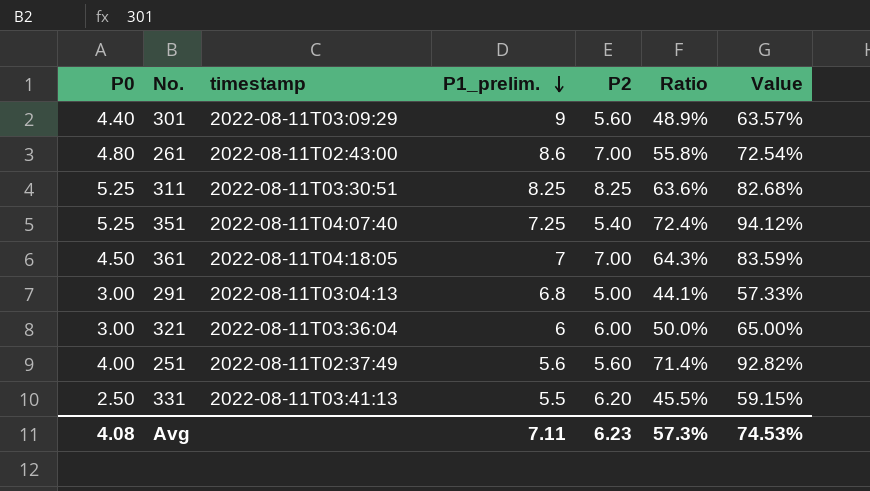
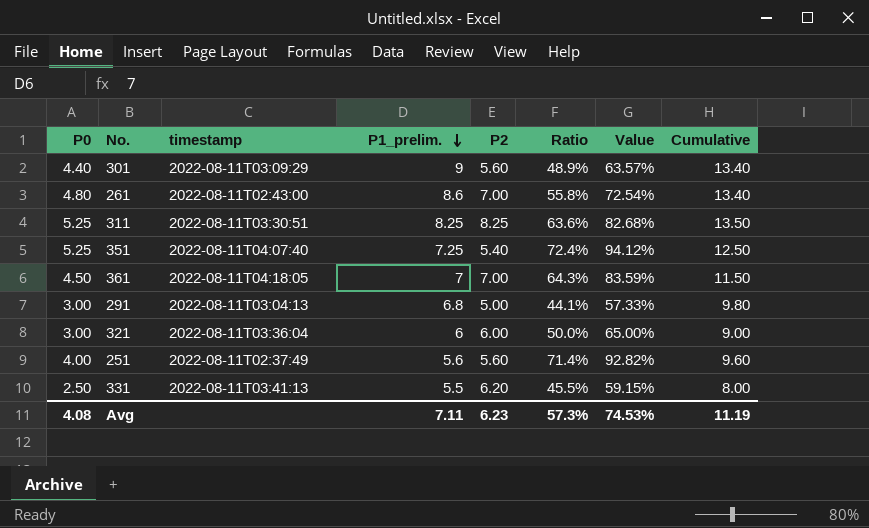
column Cumulative | formula: none -> [P0] + [P1_prelim.]

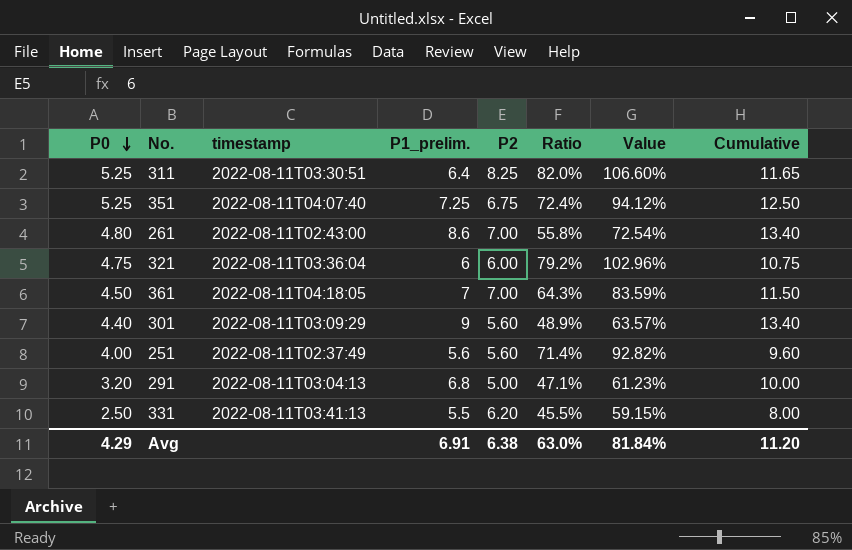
row order: P1_prelim. descending -> P0 descending
311 | P1_prelim.: 8.25 -> 6.4
311 | Ratio: 63.6% -> 82.0%
311 | Value: 82.68% -> 106.60%
311 | Cumulative: 13.50 -> 11.65
351 | P2: 5.40 -> 6.75
321 | P0: 3.00 -> 4.75
321 | Ratio: 50.0% -> 79.2%
321 | Value: 65.00% -> 102.96%
321 | Cumulative: 9.00 -> 10.75
291 | P0: 3.00 -> 3.20
291 | Ratio: 44.1% -> 47.1%
291 | Value: 57.33% -> 61.23%
291 | Cumulative: 9.80 -> 10.00
Avg | P0: 4.08 -> 4.29
Avg | P1_prelim.: 7.11 -> 6.91
Avg | P2: 6.23 -> 6.38
Avg | Ratio: 57.3% -> 63.0%
Avg | Value: 74.53% -> 81.84%
Avg | Cumulative: 11.19 -> 11.20

